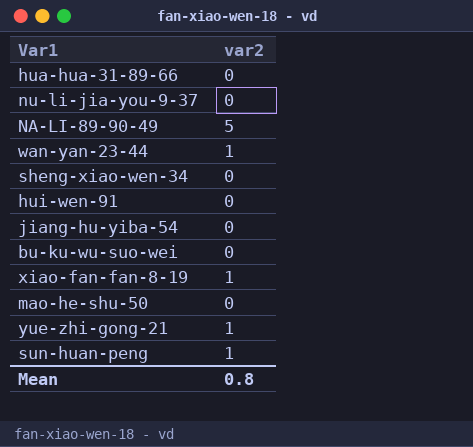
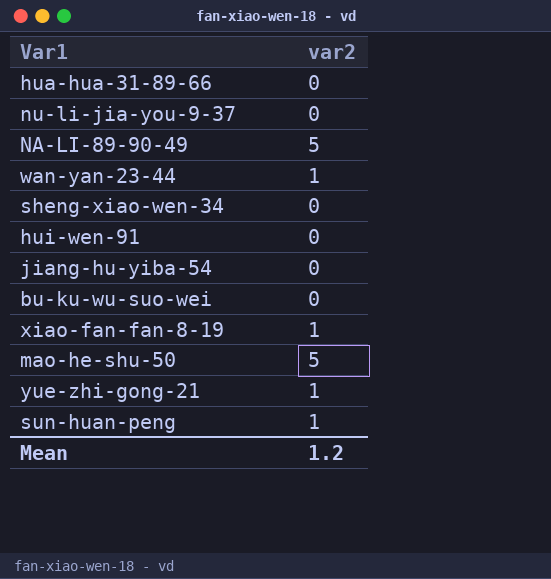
mao-he-shu-50 | var2: 0 -> 5
Mean | var2: 0.8 -> 1.2

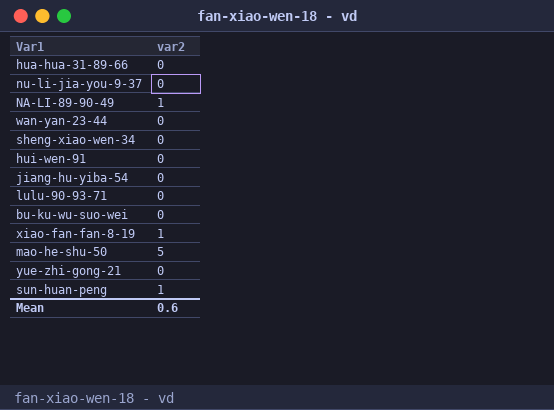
NA-LI-89-90-49 | var2: 5 -> 1
wan-yan-23-44 | var2: 1 -> 0
row lulu-90-93-71: none -> 0
yue-zhi-gong-21 | var2: 1 -> 0
Mean | var2: 1.2 -> 0.6

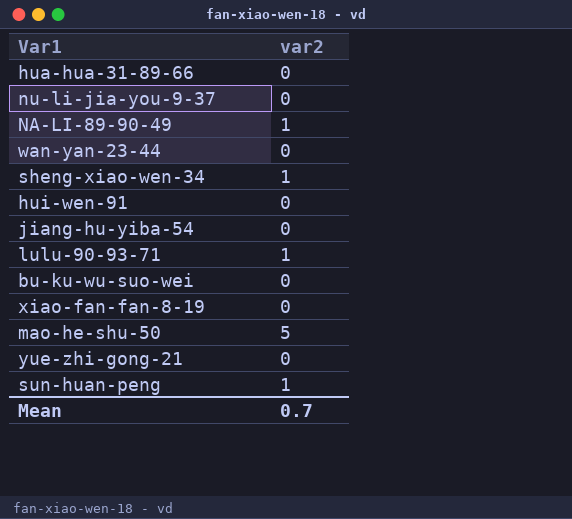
sheng-xiao-wen-34 | var2: 0 -> 1
lulu-90-93-71 | var2: 0 -> 1
xiao-fan-fan-8-19 | var2: 1 -> 0
Mean | var2: 0.6 -> 0.7

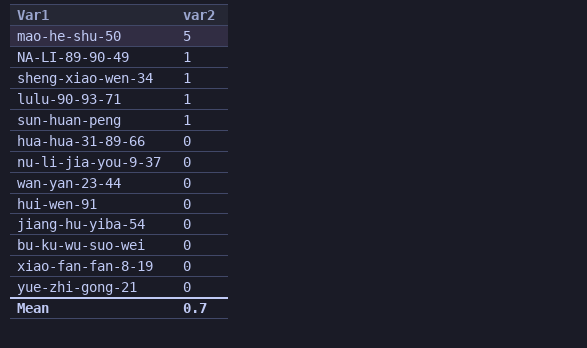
row order: none -> var2 descending

